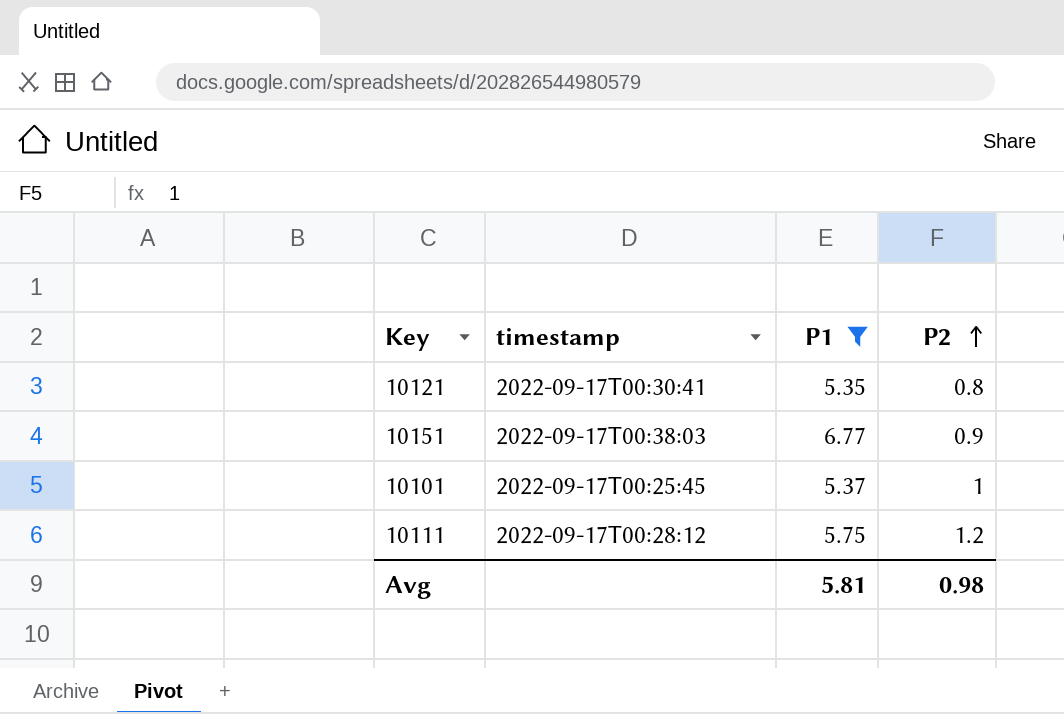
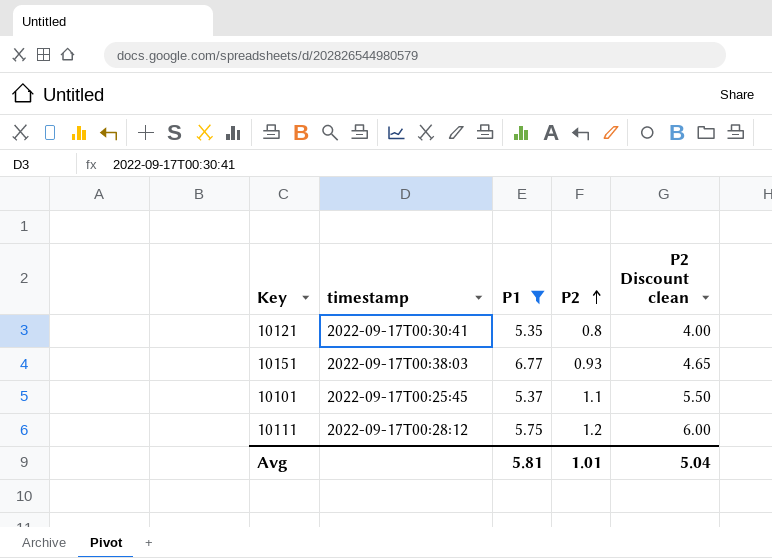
column P2 Discount clean | formula: none -> [P2] * 5
10151 | P2: 0.9 -> 0.93
10101 | P2: 1 -> 1.1
Avg | P2: 0.98 -> 1.01

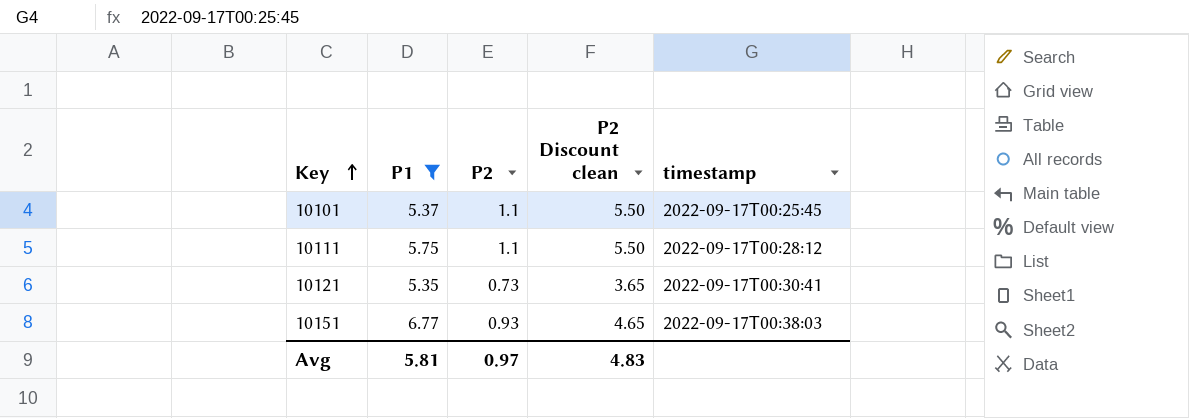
row order: P2 ascending -> Key ascending
column timestamp | position: 2 -> 5
10111 | P2: 1.2 -> 1.1
10111 | P2 Discount clean: 6.00 -> 5.50
10121 | P2: 0.8 -> 0.73
10121 | P2 Discount clean: 4.00 -> 3.65
Avg | P2: 1.01 -> 0.97
Avg | P2 Discount clean: 5.04 -> 4.83

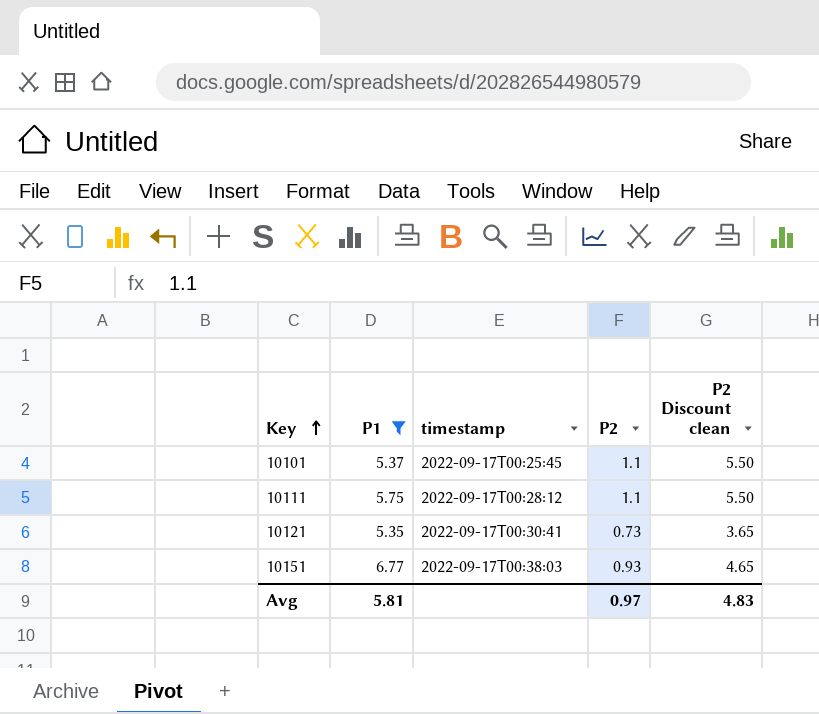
column timestamp | position: 5 -> 3

